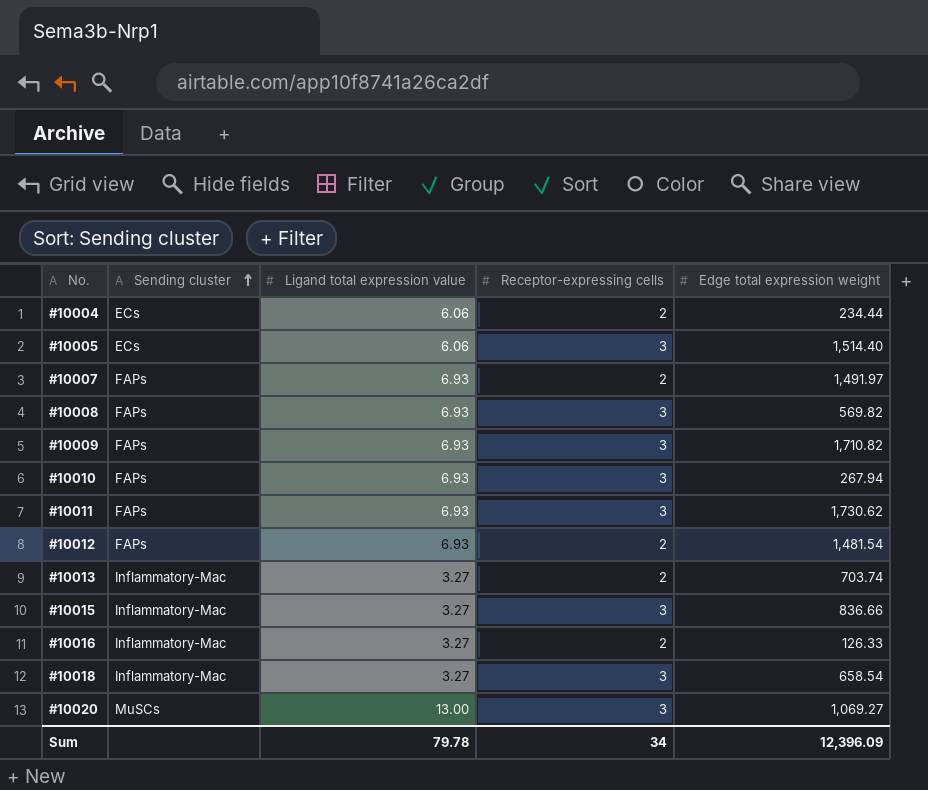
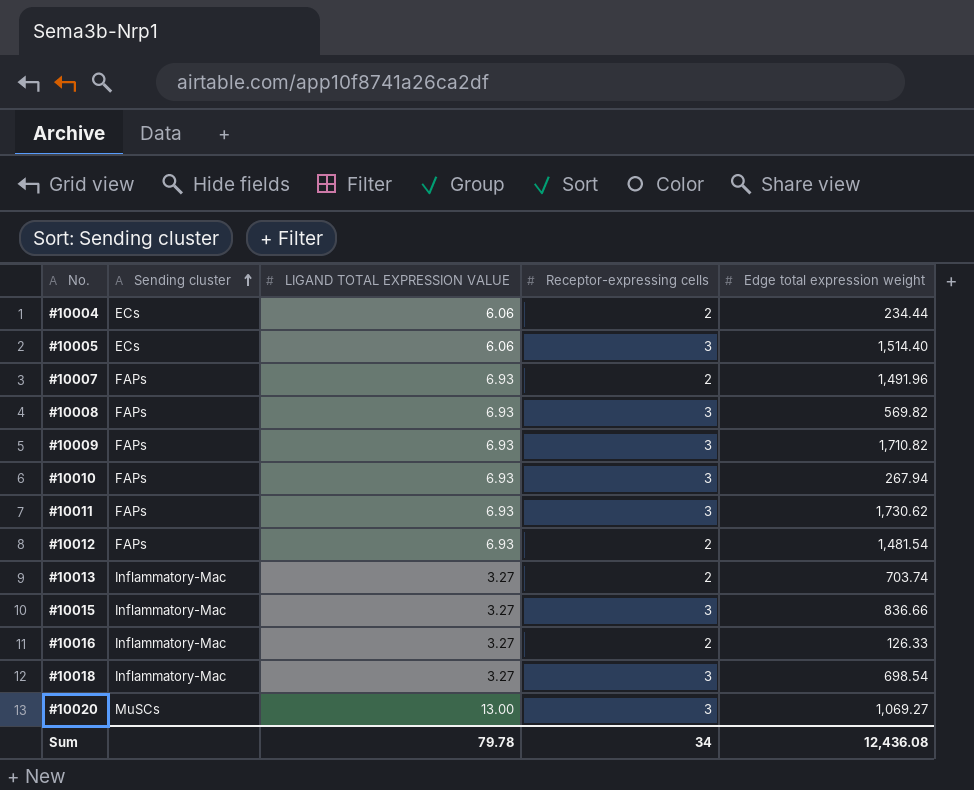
column name: Ligand total expression value -> LIGAND TOTAL EXPRESSION VALUE
#10007 | Edge total expression weight: 1,491.97 -> 1,491.96
#10018 | Edge total expression weight: 658.54 -> 698.54
Sum | Edge total expression weight: 12,396.09 -> 12,436.08

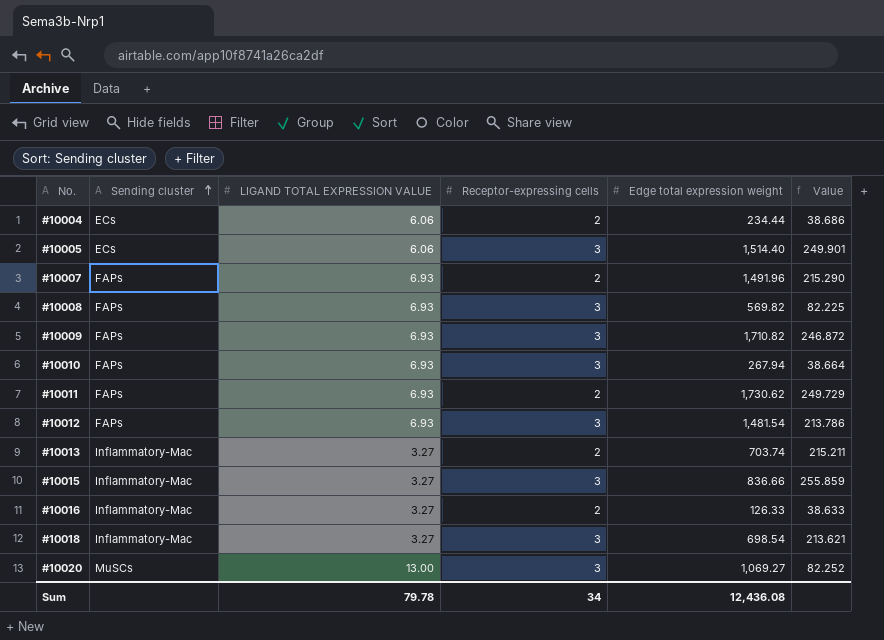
column Value | formula: none -> [Edge total expression weight] / [LIGAND TOTAL EXPRESSION VALUE]
#10011 | Receptor-expressing cells: 3 -> 2
#10012 | Receptor-expressing cells: 2 -> 3

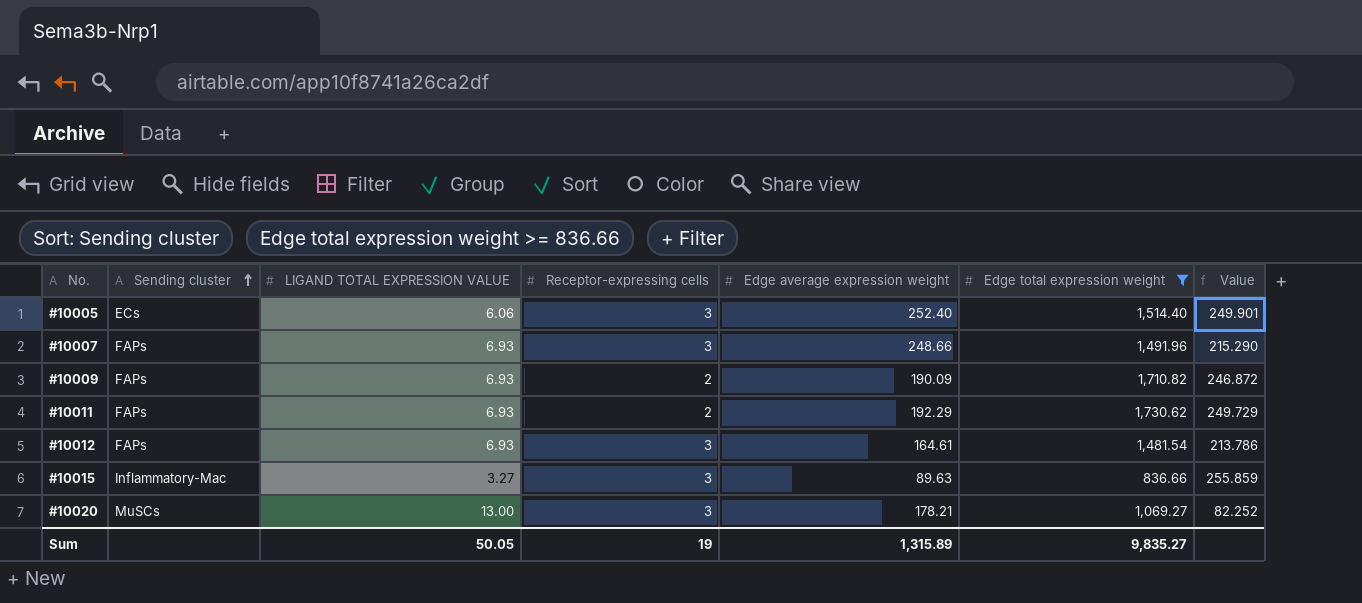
filter: none -> Edge total expression weight >= 836.66
column Edge average expression weight | position: none -> 5
#10007 | Receptor-expressing cells: 2 -> 3
#10009 | Receptor-expressing cells: 3 -> 2
Sum | LIGAND TOTAL EXPRESSION VALUE: 79.78 -> 50.05
Sum | Receptor-expressing cells: 34 -> 19
Sum | Edge total expression weight: 12,436.08 -> 9,835.27

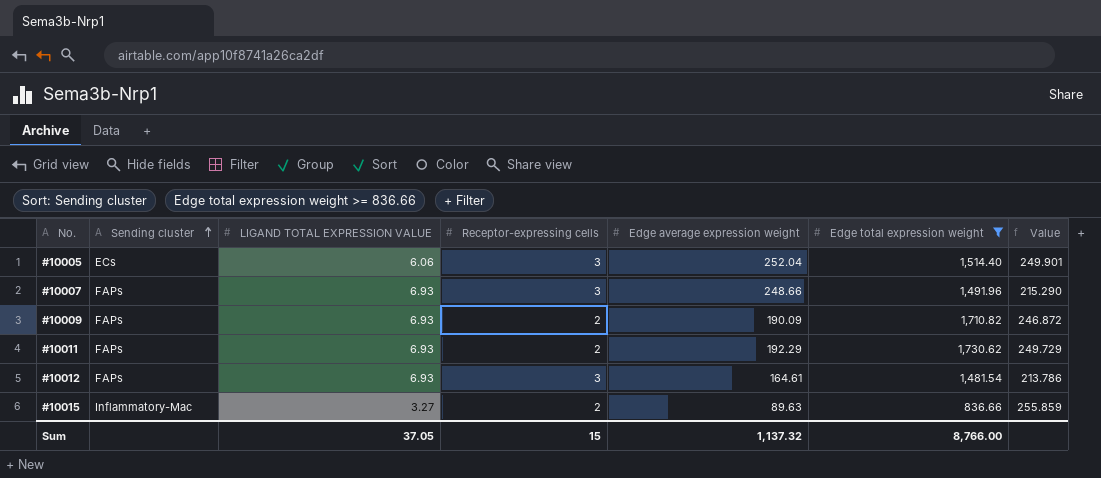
row #10020: MuSCs | 13.00 | 3 | 178.21 | 1,069.27 | 82.252 -> none
#10005 | Edge average expression weight: 252.40 -> 252.04
#10015 | Receptor-expressing cells: 3 -> 2
Sum | LIGAND TOTAL EXPRESSION VALUE: 50.05 -> 37.05
Sum | Receptor-expressing cells: 19 -> 15
Sum | Edge average expression weight: 1,315.89 -> 1,137.32
Sum | Edge total expression weight: 9,835.27 -> 8,766.00

